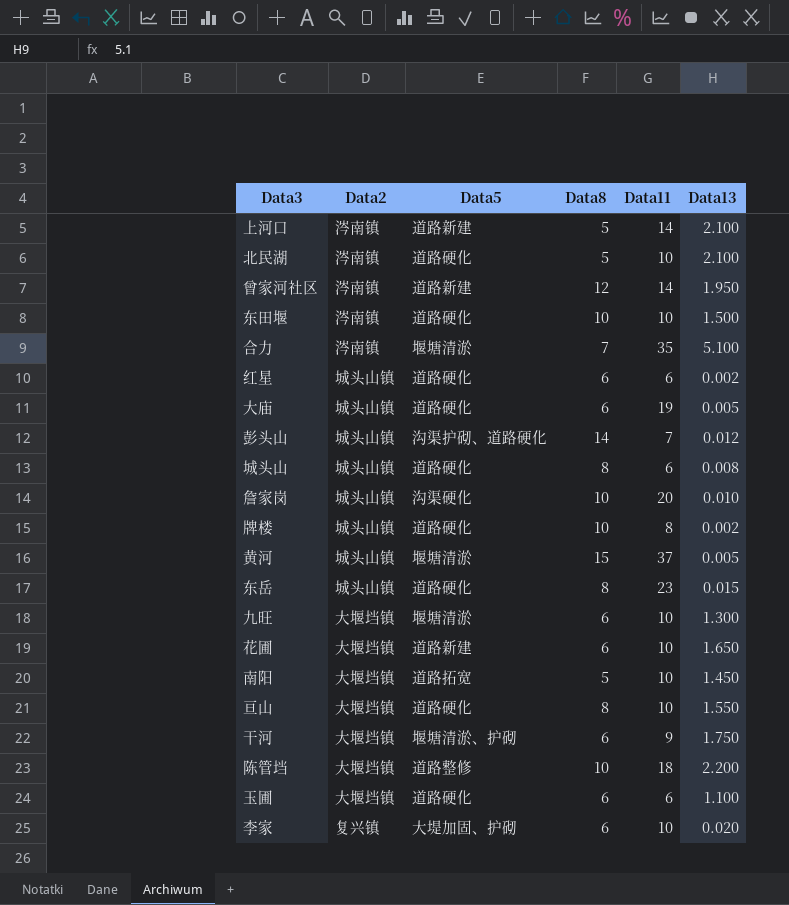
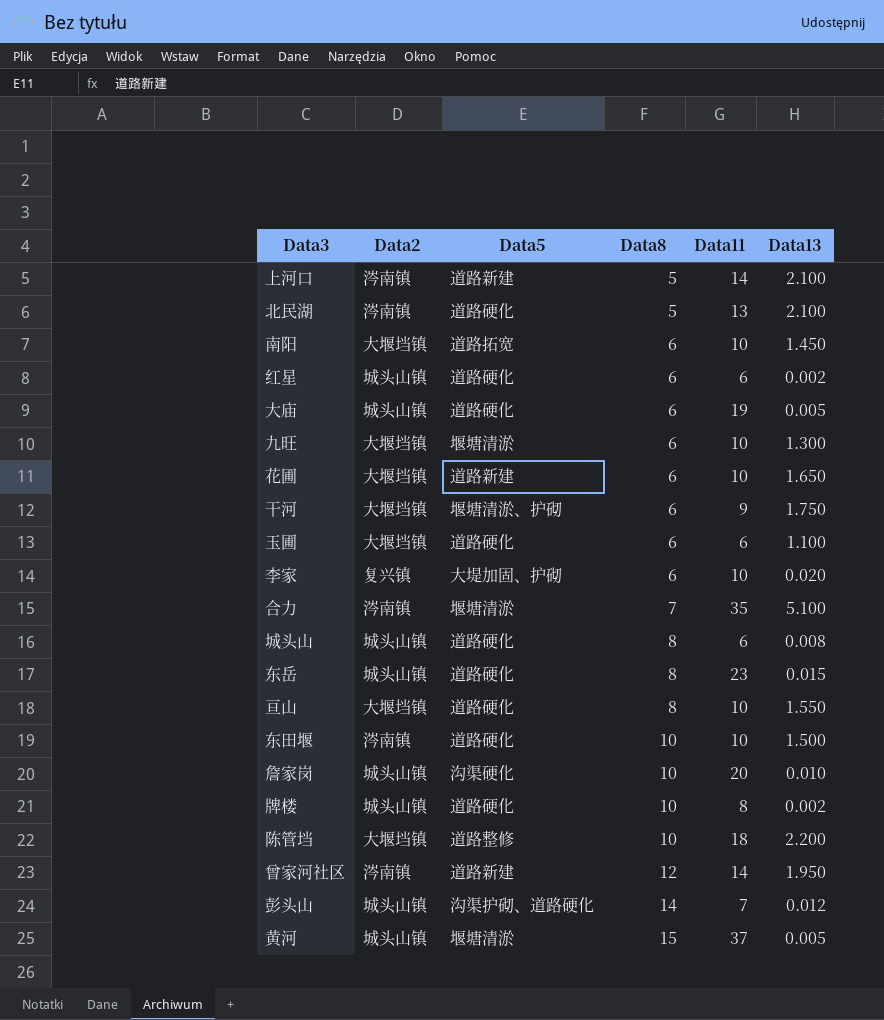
row order: none -> Data8 ascending
北民湖 | Data11: 10 -> 13
南阳 | Data8: 5 -> 6

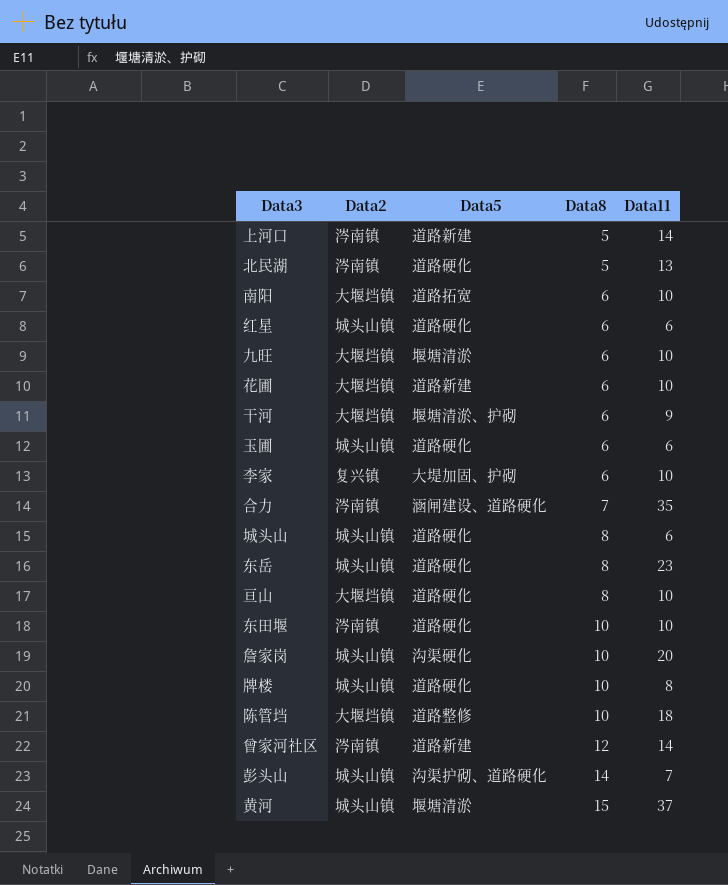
column Data13 | position: 6 -> none
row 大庙: 城头山镇 | 道路硬化 | 6 | 19 | 0.005 -> none
玉圃 | Data2: 大堰垱镇 -> 城头山镇
合力 | Data5: 堰塘清淤 -> 涵闸建设、道路硬化

